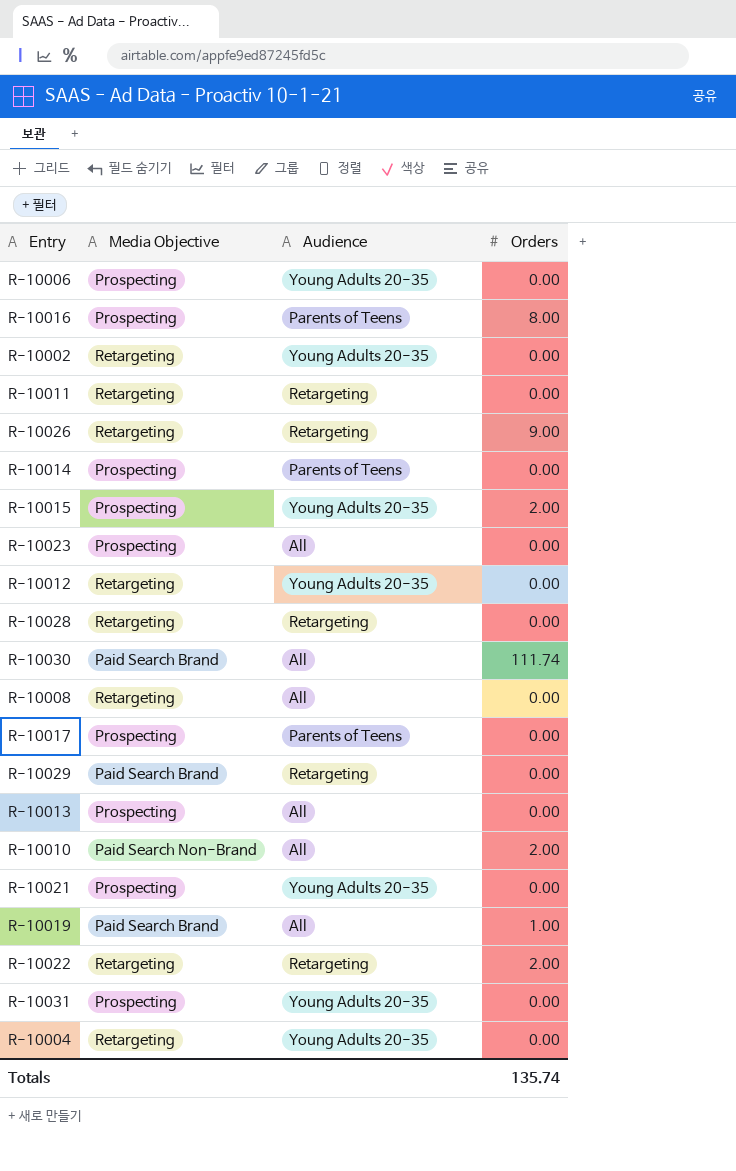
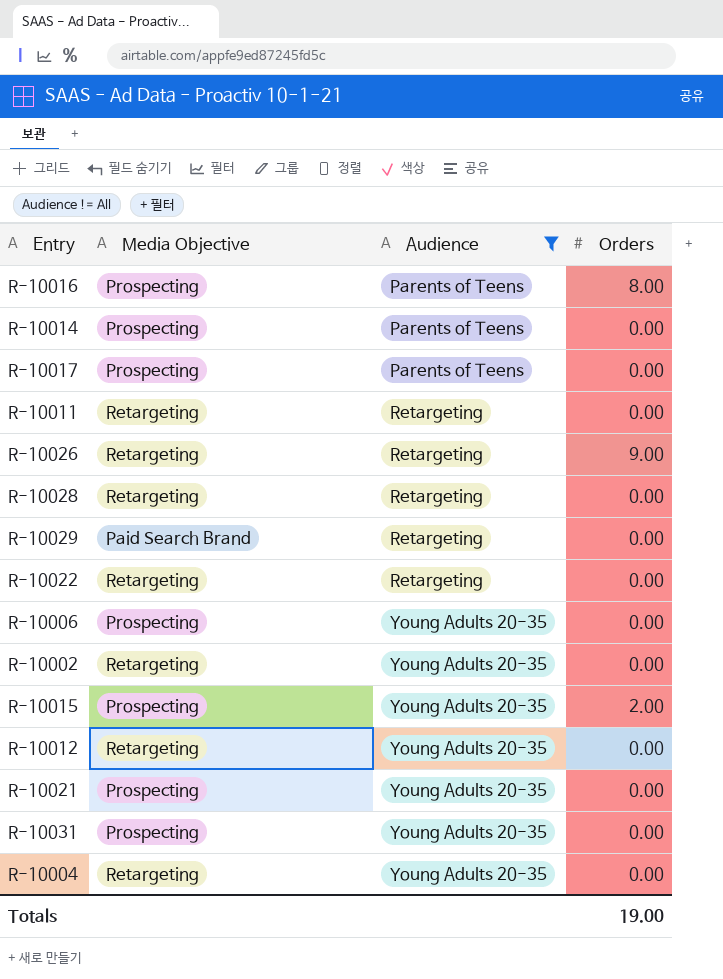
filter: none -> Audience != All
row order: none -> Audience ascending
R-10022 | Orders: 2.00 -> 0.00
Totals | Orders: 135.74 -> 19.00

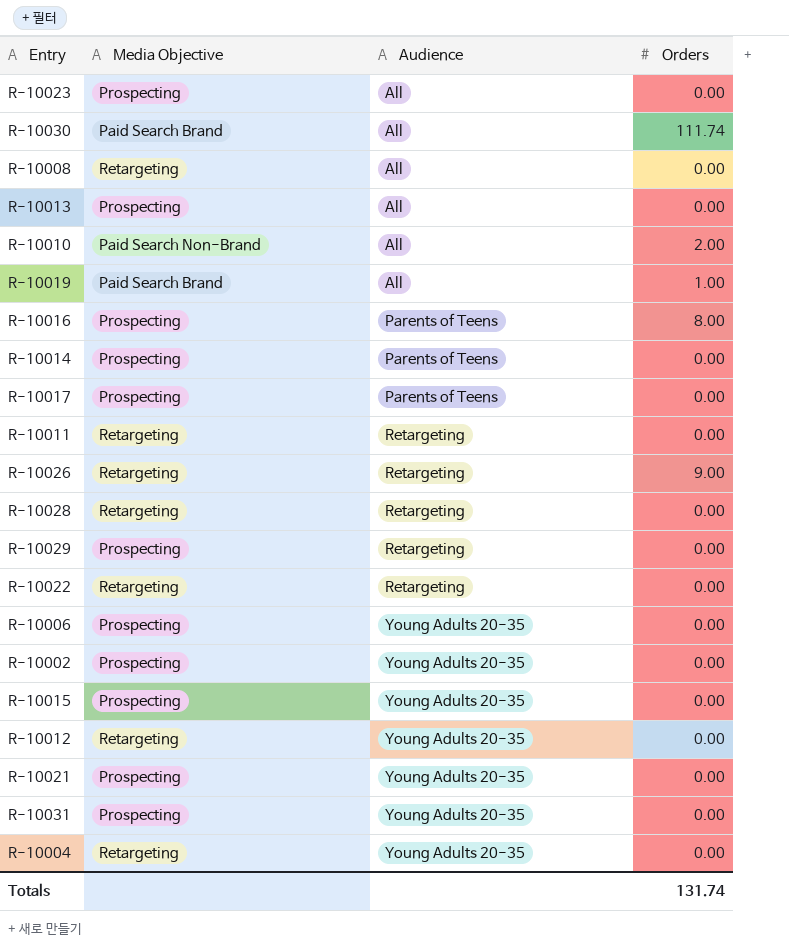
filter: Audience != All -> none
R-10029 | Media Objective: Paid Search Brand -> Prospecting
R-10002 | Media Objective: Retargeting -> Prospecting
R-10015 | Orders: 2.00 -> 0.00
Totals | Orders: 19.00 -> 131.74

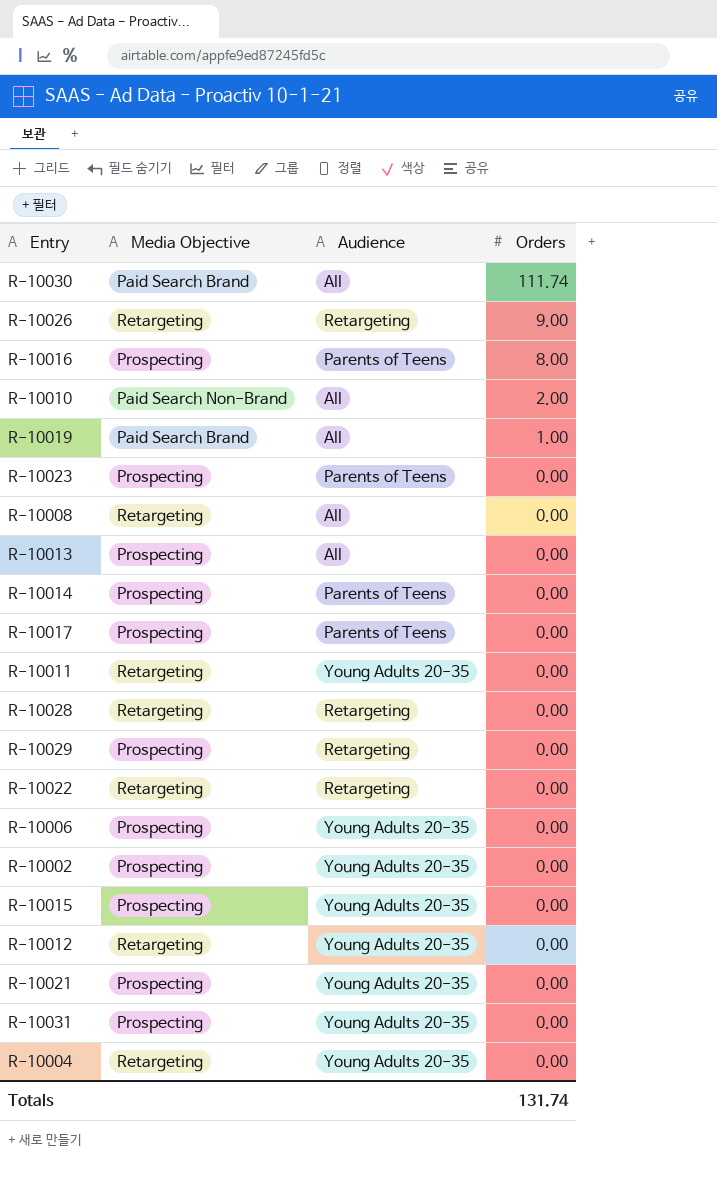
row order: Audience ascending -> Orders descending
R-10023 | Audience: All -> Parents of Teens
R-10011 | Audience: Retargeting -> Young Adults 20-35

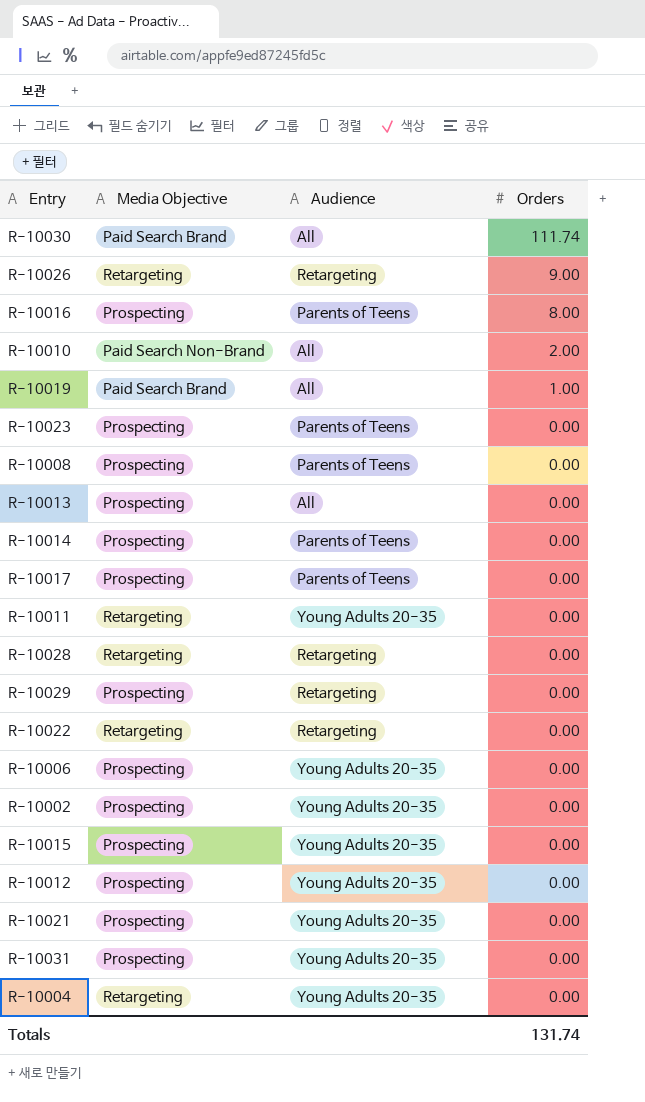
R-10008 | Media Objective: Retargeting -> Prospecting
R-10008 | Audience: All -> Parents of Teens
R-10012 | Media Objective: Retargeting -> Prospecting

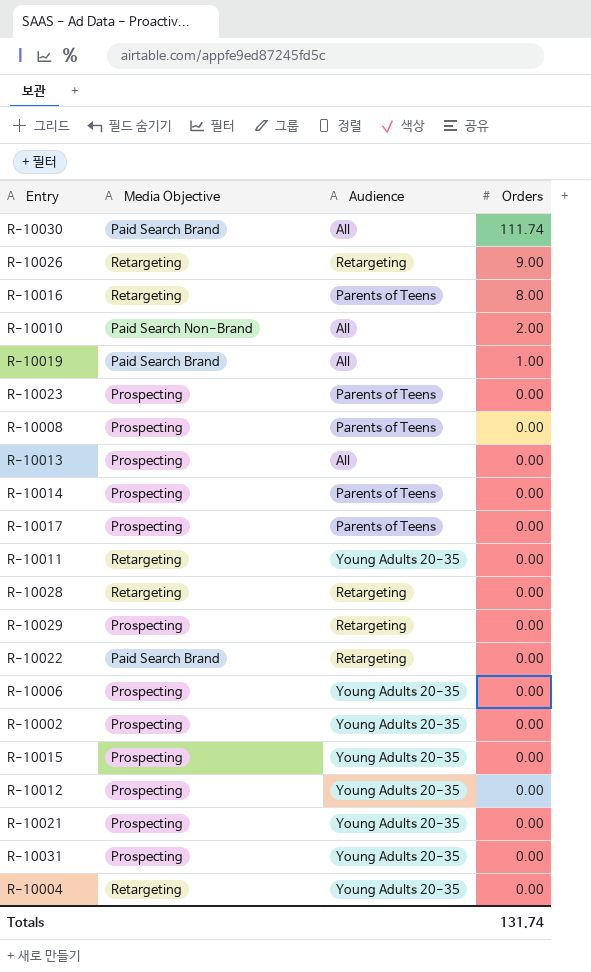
R-10016 | Media Objective: Prospecting -> Retargeting
R-10022 | Media Objective: Retargeting -> Paid Search Brand

